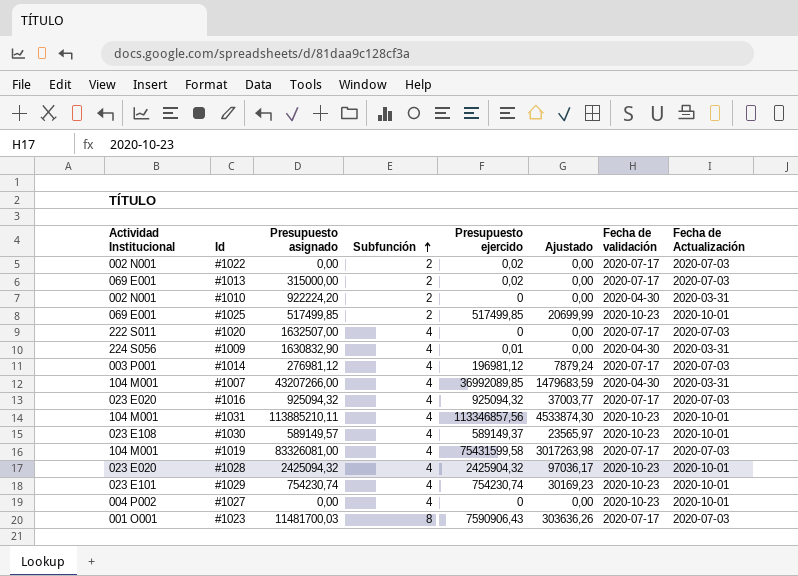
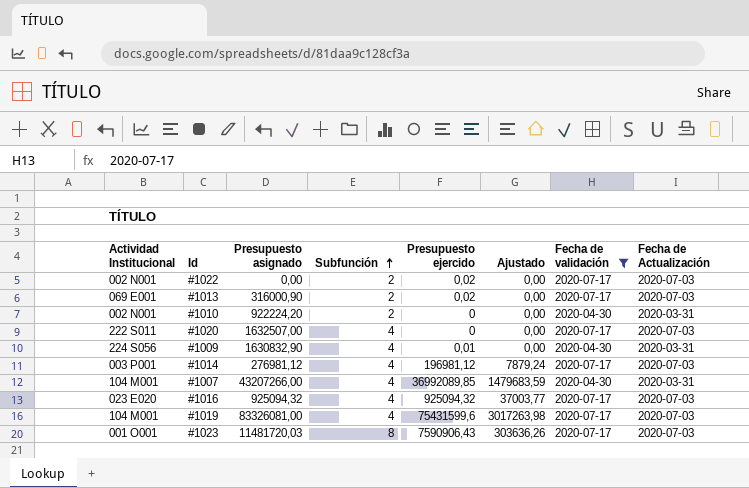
filter: none -> Fecha de validación != 2020-10-23
#1013 | Presupuesto asignado: 315000,00 -> 316000,90
#1019 | Presupuesto ejercido: 75431599,58 -> 75431599,6
#1023 | Presupuesto asignado: 11481700,03 -> 11481720,03

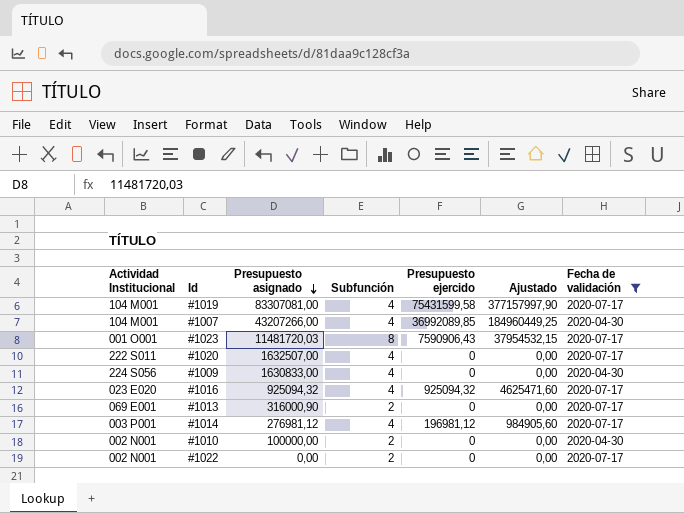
row order: Subfunción ascending -> Presupuesto asignado descending
column Fecha de Actualización | position: 8 -> none
column Ajustado | formula: [Presupuesto ejercido] * 0,04 -> [Presupuesto ejercido] * 5
#1019 | Presupuesto asignado: 83326081,00 -> 83307081,00
#1019 | Presupuesto ejercido: 75431599,6 -> 75431599,58
#1009 | Presupuesto asignado: 1630832,90 -> 1630833,00
#1009 | Presupuesto ejercido: 0,01 -> 0
#1013 | Presupuesto ejercido: 0,02 -> 0
#1010 | Presupuesto asignado: 922224,20 -> 100000,00
#1022 | Presupuesto ejercido: 0,02 -> 0

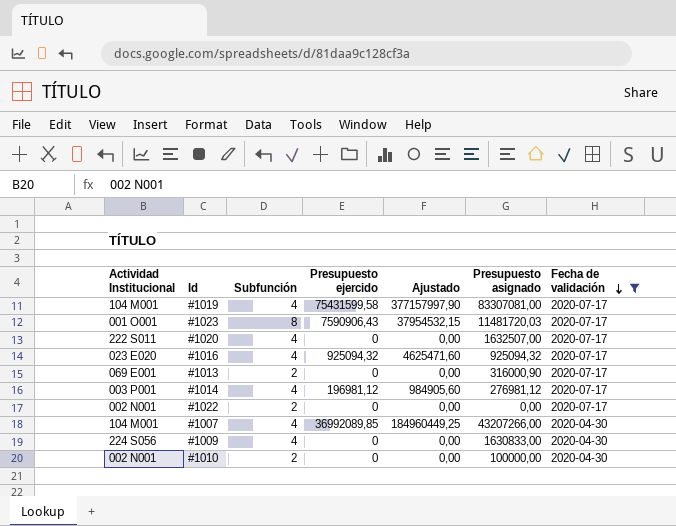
row order: Presupuesto asignado descending -> Fecha de validación descending
column Presupuesto asignado | position: 3 -> 6

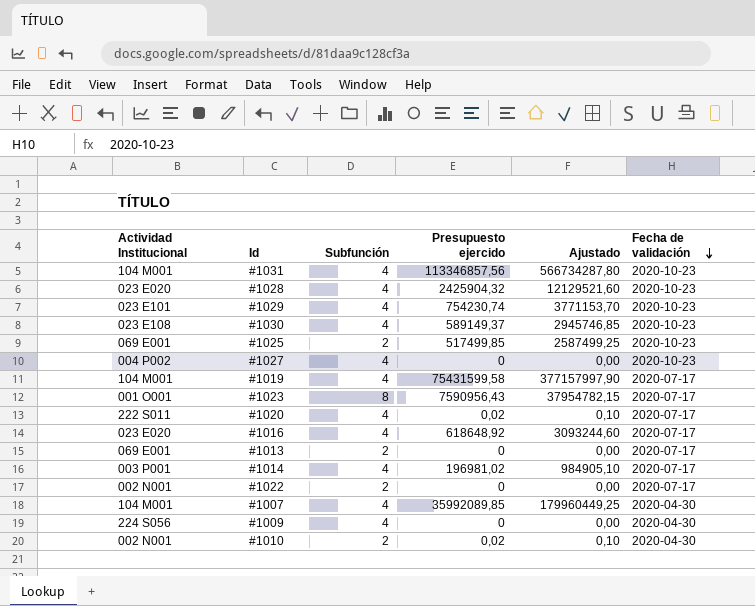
filter: Fecha de validación != 2020-10-23 -> none
column Presupuesto asignado | position: 6 -> none
#1023 | Presupuesto ejercido: 7590906,43 -> 7590956,43
#1023 | Ajustado: 37954532,15 -> 37954782,15
#1020 | Presupuesto ejercido: 0 -> 0,02
#1020 | Ajustado: 0,00 -> 0,10
#1016 | Presupuesto ejercido: 925094,32 -> 618648,92
#1016 | Ajustado: 4625471,60 -> 3093244,60
#1014 | Presupuesto ejercido: 196981,12 -> 196981,02
#1014 | Ajustado: 984905,60 -> 984905,10
#1007 | Presupuesto ejercido: 36992089,85 -> 35992089,85
#1007 | Ajustado: 184960449,25 -> 179960449,25
#1010 | Presupuesto ejercido: 0 -> 0,02
#1010 | Ajustado: 0,00 -> 0,10

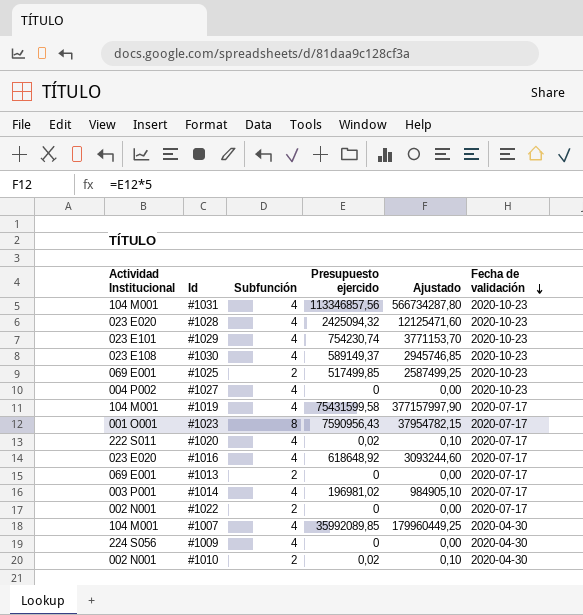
#1028 | Presupuesto ejercido: 2425904,32 -> 2425094,32
#1028 | Ajustado: 12129521,60 -> 12125471,60

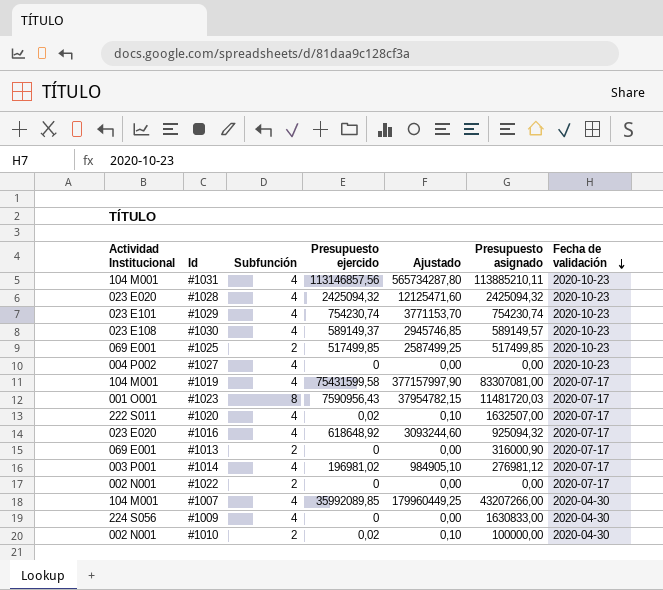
column Presupuesto asignado | position: none -> 6
#1031 | Presupuesto ejercido: 113346857,56 -> 113146857,56
#1031 | Ajustado: 566734287,80 -> 565734287,80

